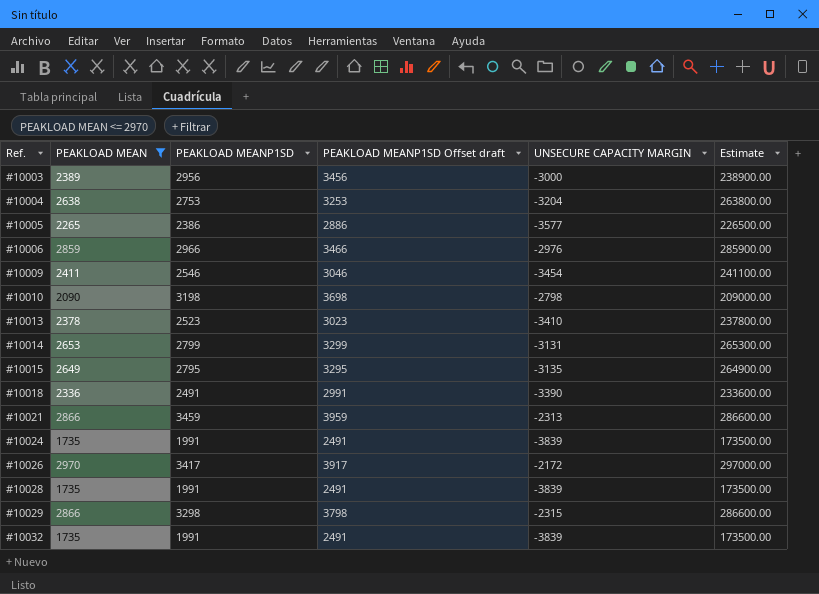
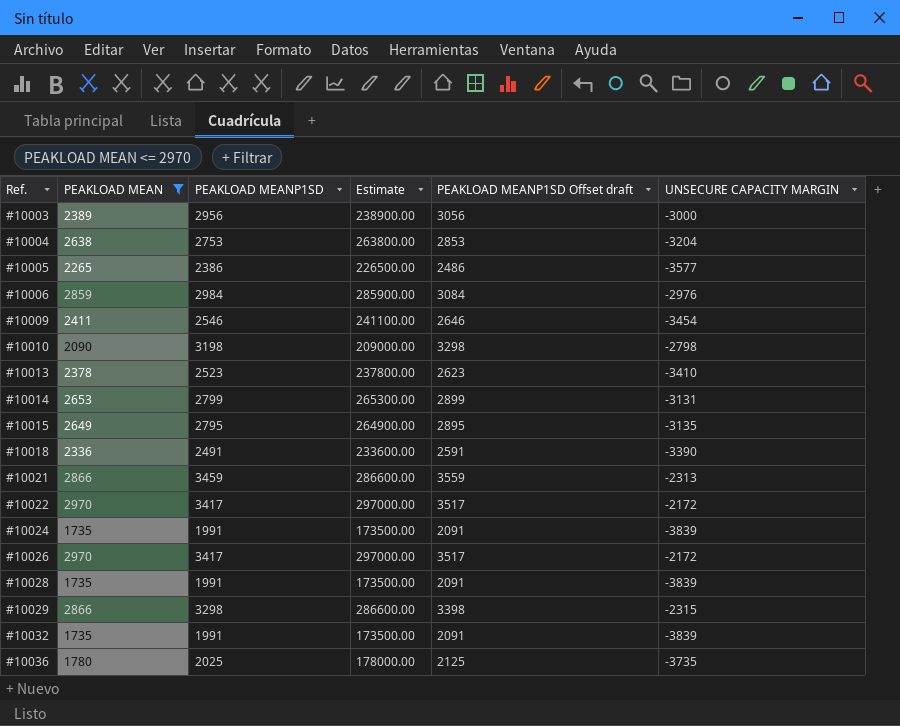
column Estimate | position: 6 -> 4
column PEAKLOAD MEANP1SD Offset draft | formula: [PEAKLOAD MEANP1SD] + 500 -> [PEAKLOAD MEANP1SD] + 100
#10006 | PEAKLOAD MEANP1SD: 2966 -> 2984
row #10022: none -> 2970 | 3417 | 297000.00 | 3517 | -2172
row #10036: none -> 1780 | 2025 | 178000.00 | 2125 | -3735

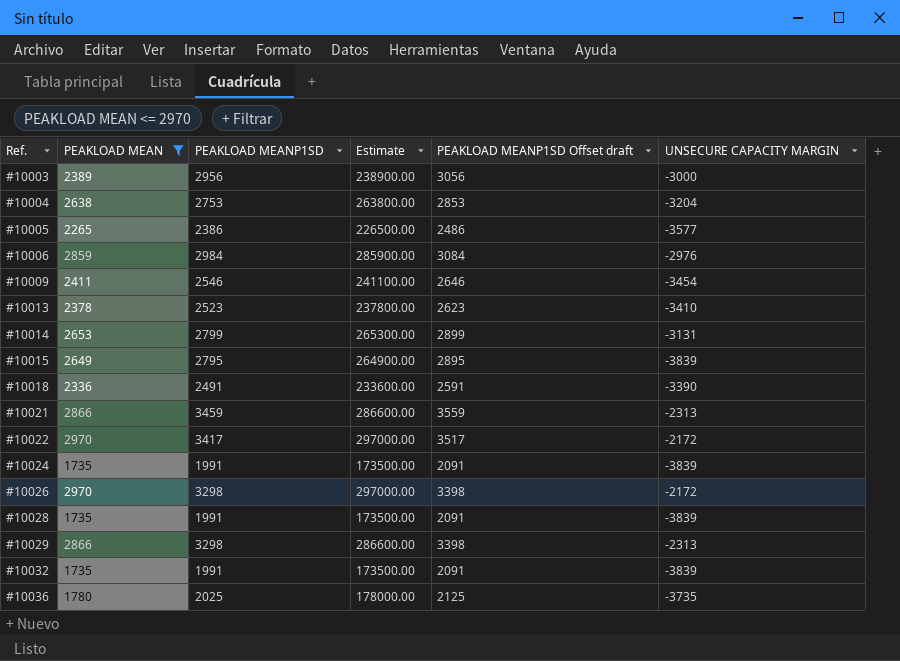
row #10010: 2090 | 3198 | 209000.00 | 3298 | -2798 -> none
#10015 | UNSECURE CAPACITY MARGIN: -3135 -> -3839
#10026 | PEAKLOAD MEANP1SD: 3417 -> 3298
#10026 | PEAKLOAD MEANP1SD Offset draft: 3517 -> 3398
#10029 | UNSECURE CAPACITY MARGIN: -2315 -> -2313

